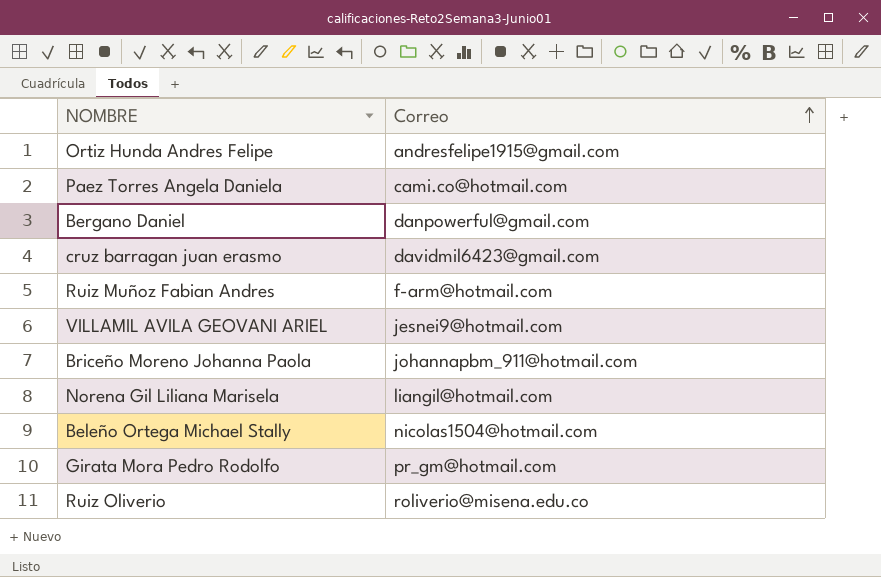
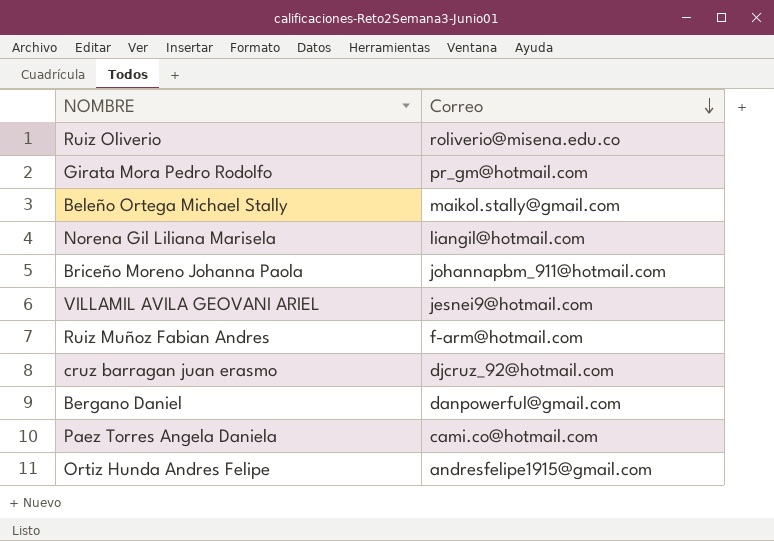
row order: Correo ascending -> Correo descending
Beleño Ortega Michael Stally | Correo: nicolas1504@hotmail.com -> maikol.stally@gmail.com
cruz barragan juan erasmo | Correo: davidmil6423@gmail.com -> djcruz_92@hotmail.com

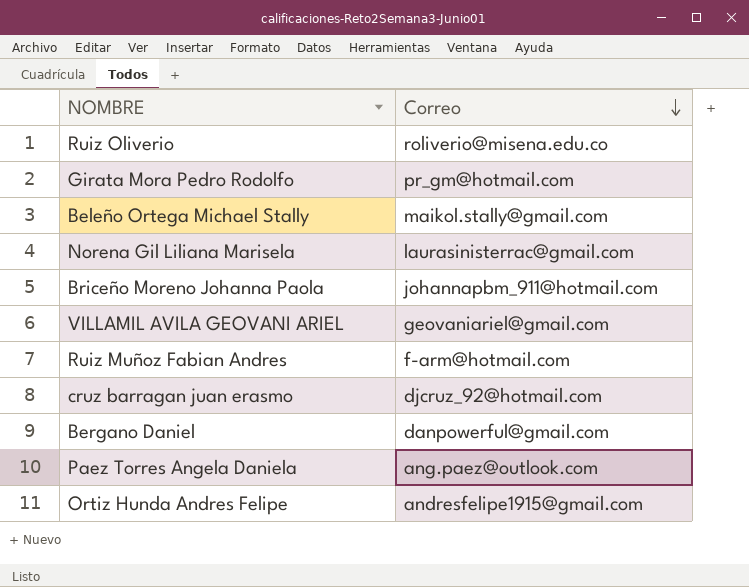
Norena Gil Liliana Marisela | Correo: liangil@hotmail.com -> laurasinisterrac@gmail.com
VILLAMIL AVILA GEOVANI ARIEL | Correo: jesnei9@hotmail.com -> geovaniariel@gmail.com
Paez Torres Angela Daniela | Correo: cami.co@hotmail.com -> ang.paez@outlook.com

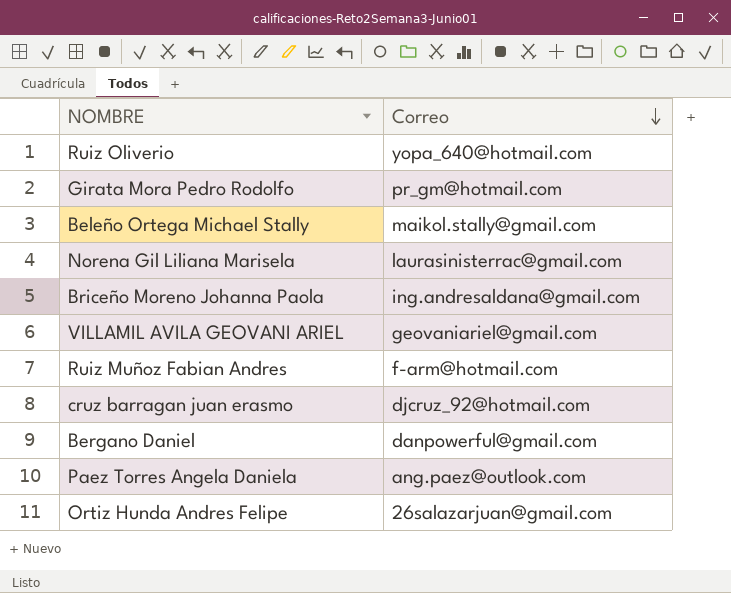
Ruiz Oliverio | Correo: roliverio@misena.edu.co -> yopa_640@hotmail.com
Briceño Moreno Johanna Paola | Correo: johannapbm_911@hotmail.com -> ing.andresaldana@gmail.com
Ortiz Hunda Andres Felipe | Correo: andresfelipe1915@gmail.com -> 26salazarjuan@gmail.com

